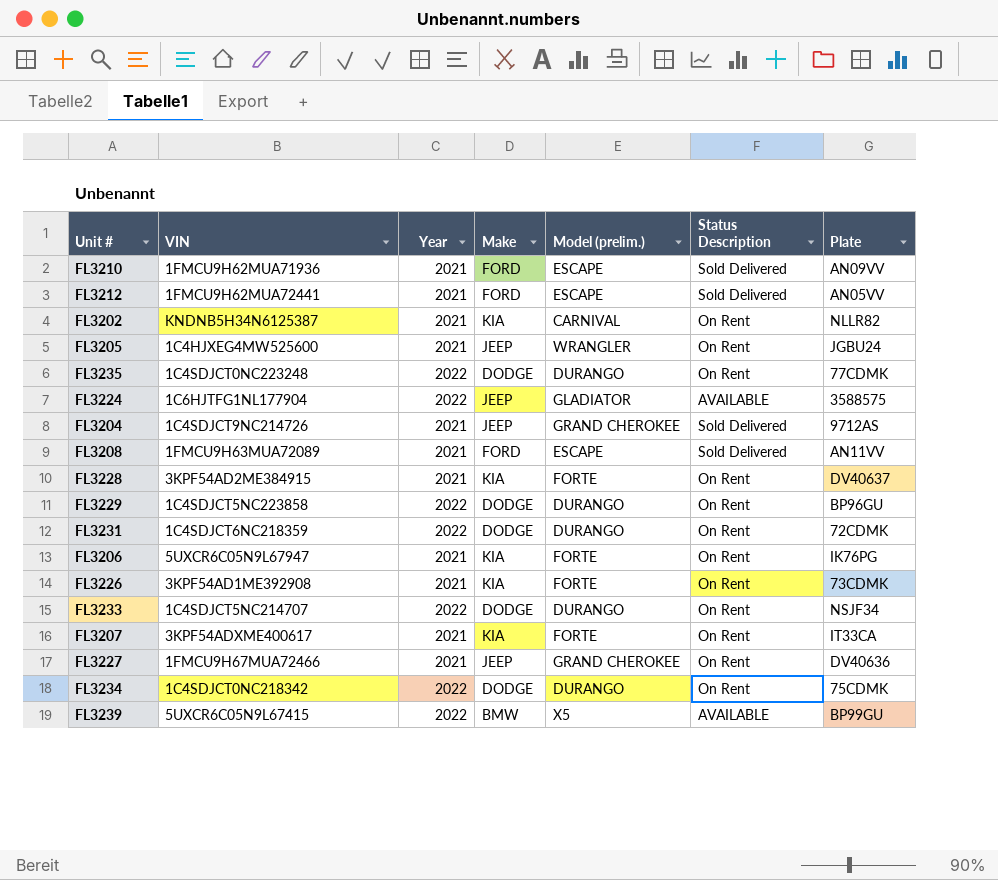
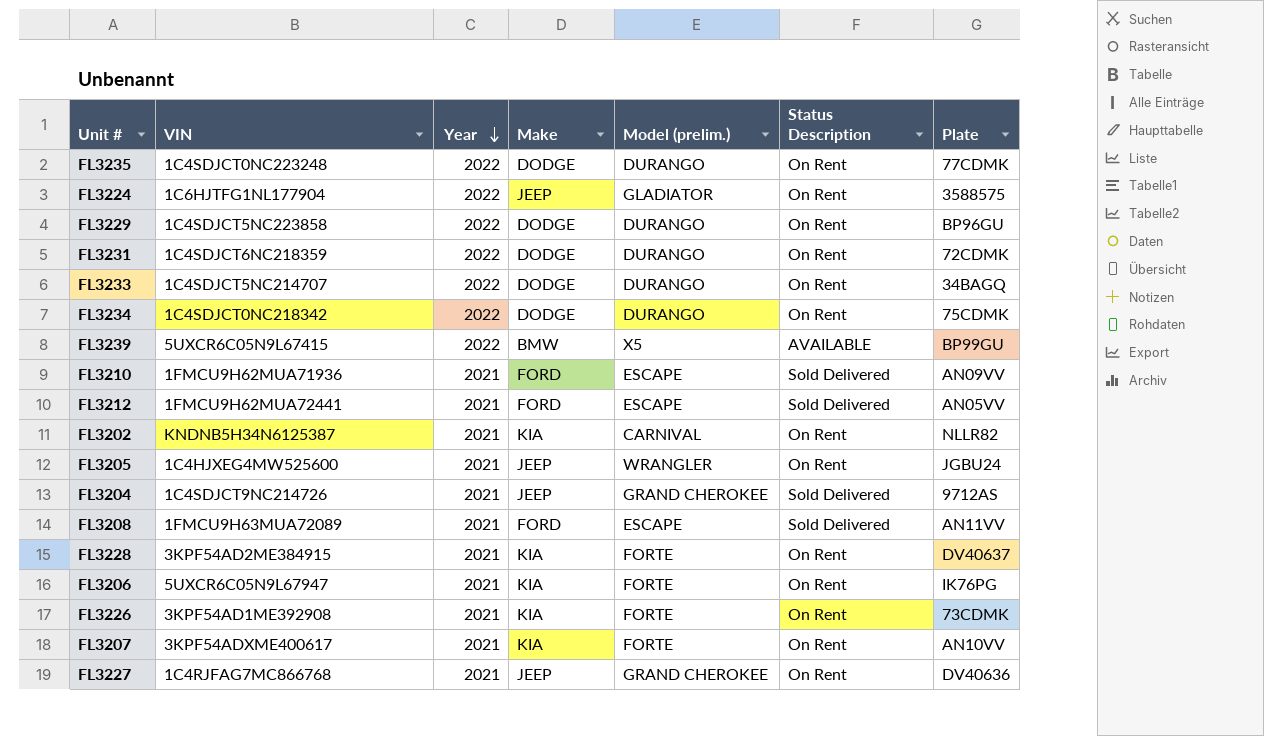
row order: none -> Year descending
FL3224 | Status Description: AVAILABLE -> On Rent
FL3233 | Plate: NSJF34 -> 34BAGQ
FL3207 | Plate: IT33CA -> AN10VV
FL3227 | VIN: 1FMCU9H67MUA72466 -> 1C4RJFAG7MC866768

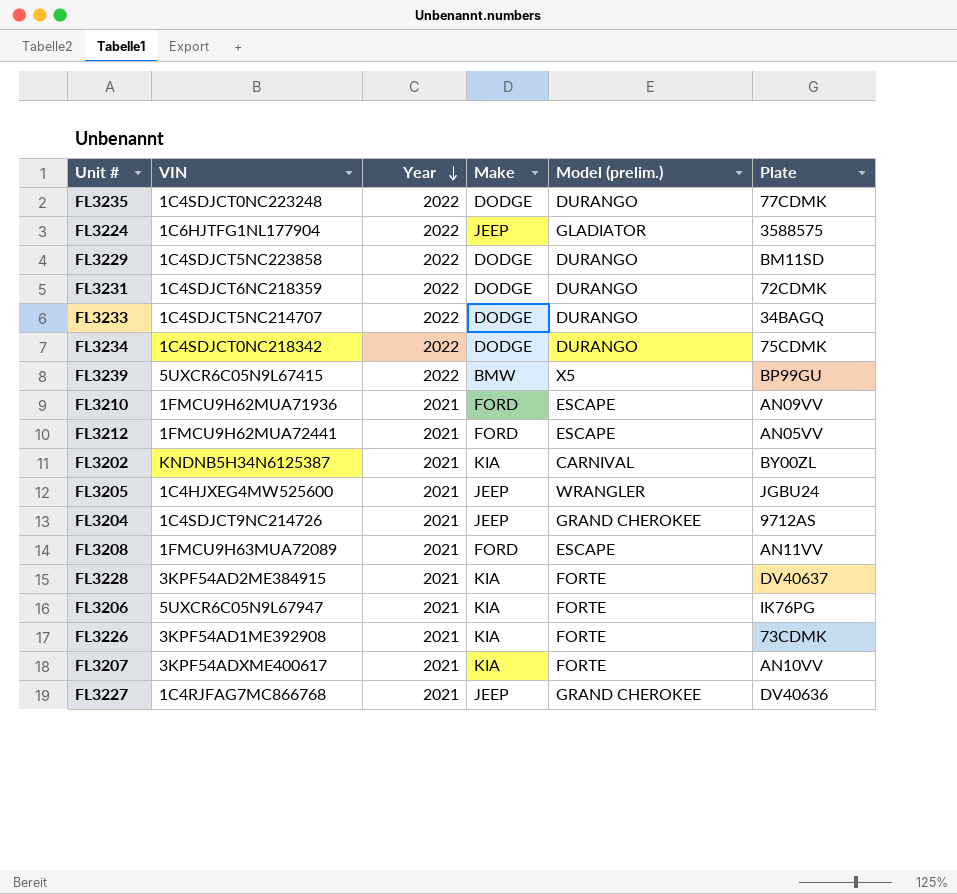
column Status Description | position: 6 -> none
FL3229 | Plate: BP96GU -> BM11SD
FL3202 | Plate: NLLR82 -> BY00ZL

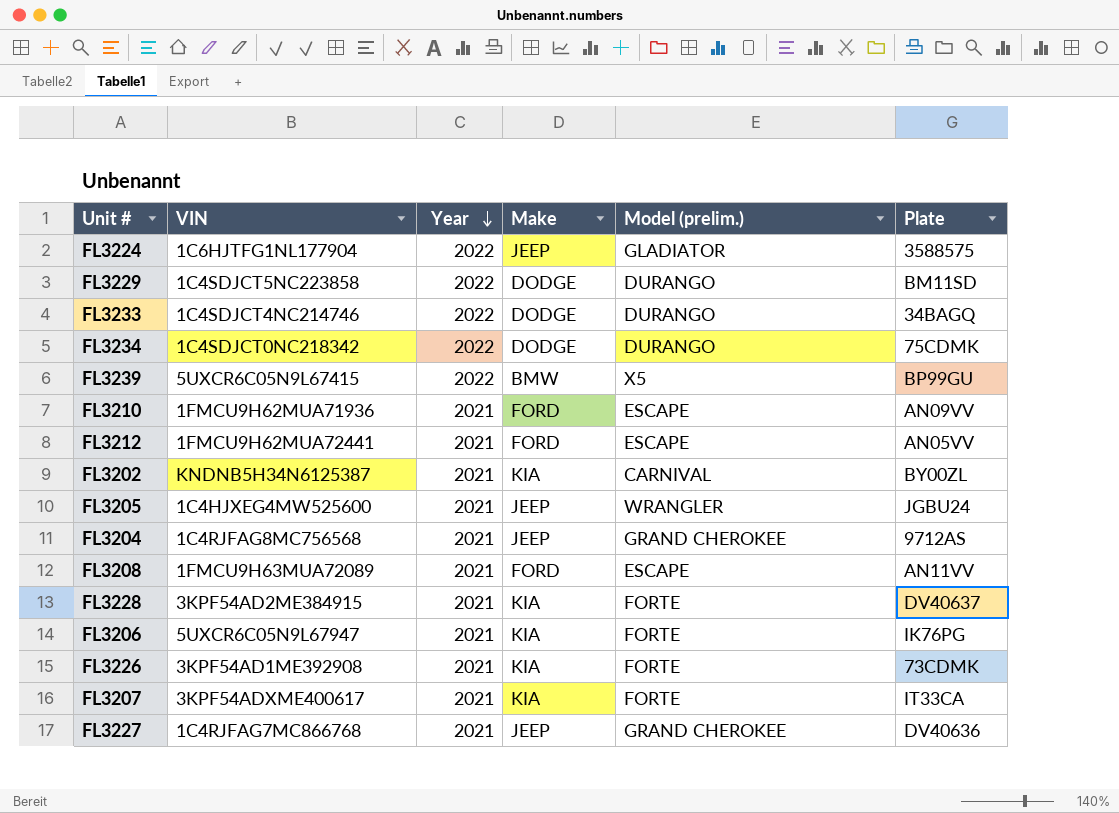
row FL3235: 1C4SDJCT0NC223248 | 2022 | DODGE | DURANGO | 77CDMK -> none
row FL3231: 1C4SDJCT6NC218359 | 2022 | DODGE | DURANGO | 72CDMK -> none
FL3233 | VIN: 1C4SDJCT5NC214707 -> 1C4SDJCT4NC214746
FL3204 | VIN: 1C4SDJCT9NC214726 -> 1C4RJFAG8MC756568
FL3207 | Plate: AN10VV -> IT33CA

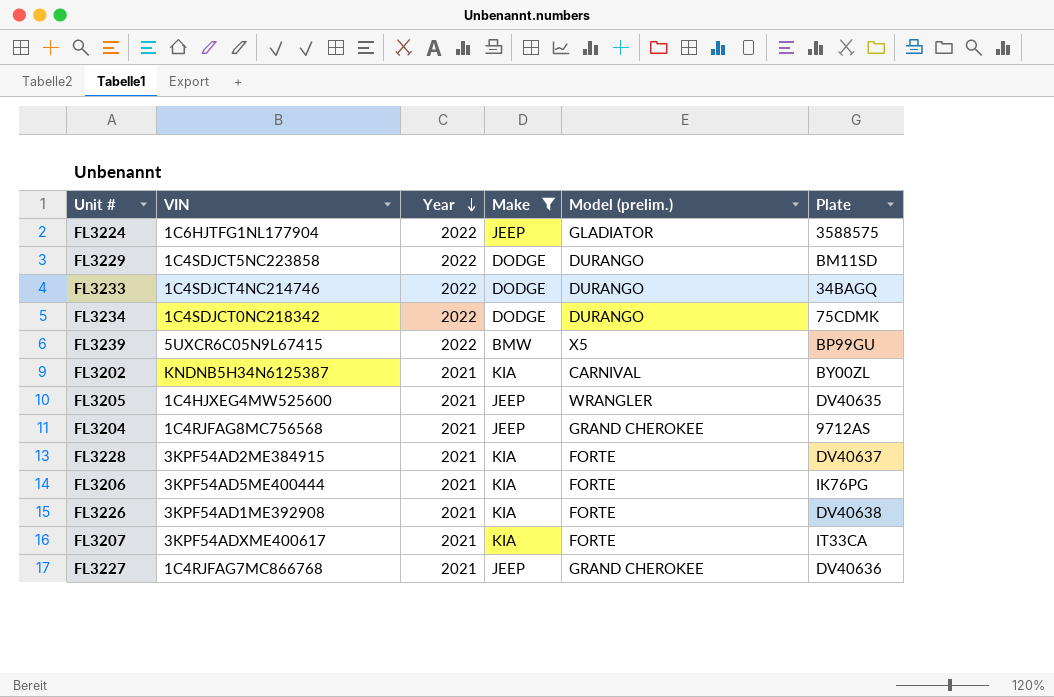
filter: none -> Make != FORD
FL3205 | Plate: JGBU24 -> DV40635
FL3206 | VIN: 5UXCR6C05N9L67947 -> 3KPF54AD5ME400444
FL3226 | Plate: 73CDMK -> DV40638

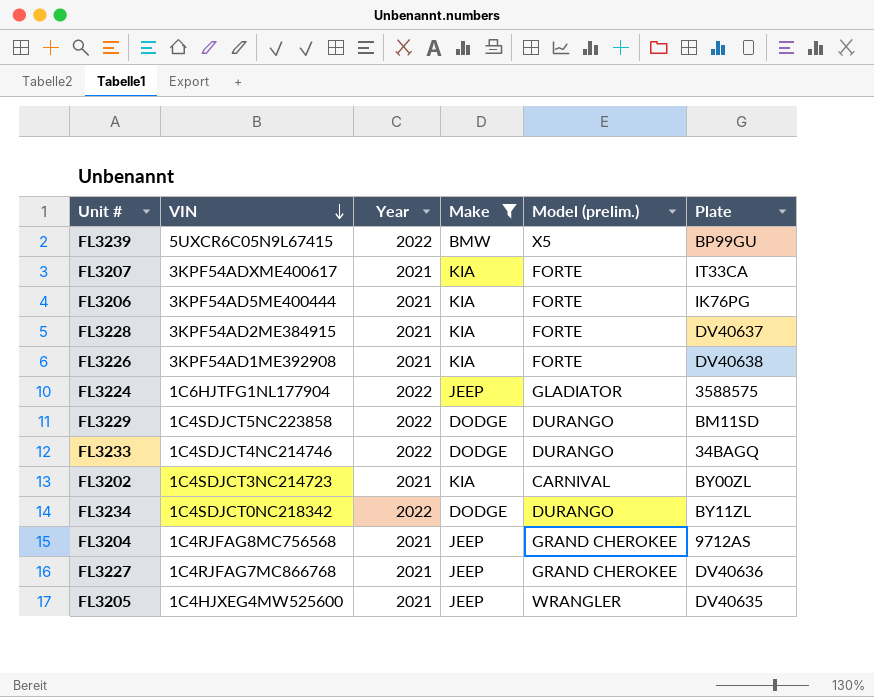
row order: Year descending -> VIN descending
FL3202 | VIN: KNDNB5H34N6125387 -> 1C4SDJCT3NC214723
FL3234 | Plate: 75CDMK -> BY11ZL

